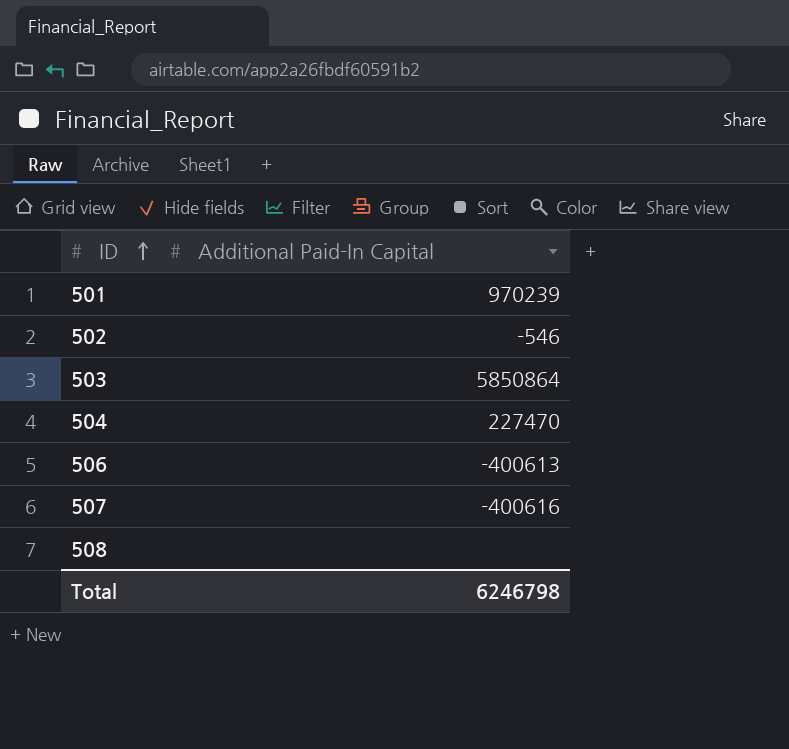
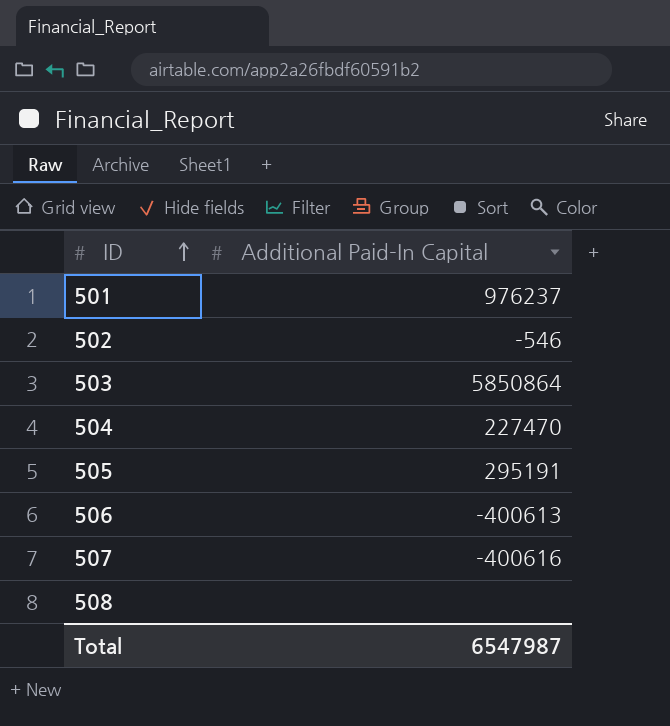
501 | Additional Paid-In Capital: 970239 -> 976237
row 505: none -> 295191
Total | Additional Paid-In Capital: 6246798 -> 6547987

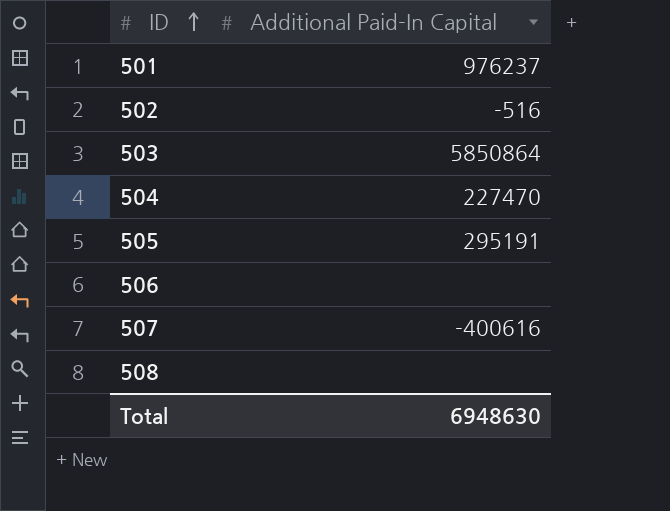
502 | Additional Paid-In Capital: -546 -> -516
506 | Additional Paid-In Capital: -400613 -> none
Total | Additional Paid-In Capital: 6547987 -> 6948630

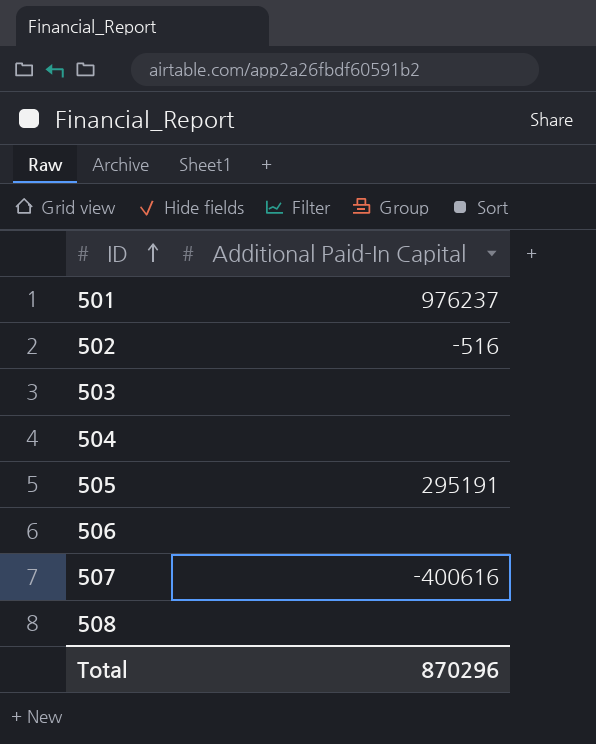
503 | Additional Paid-In Capital: 5850864 -> none
504 | Additional Paid-In Capital: 227470 -> none
Total | Additional Paid-In Capital: 6948630 -> 870296

